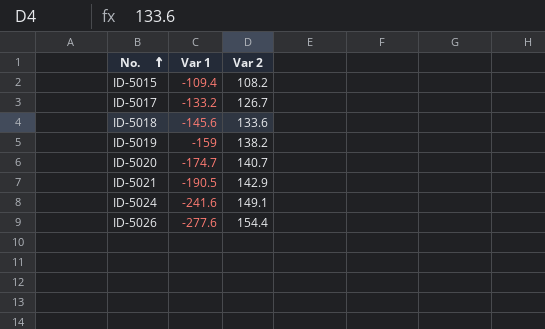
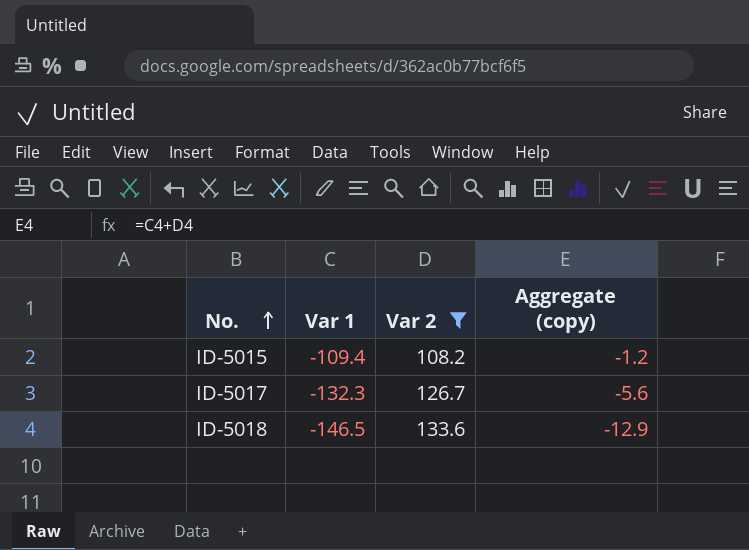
filter: none -> Var 2 <= 133.6
column Aggregate (copy) | formula: none -> [Var 1] + [Var 2]
ID-5017 | Var 1: -133.2 -> -132.3
ID-5018 | Var 1: -145.6 -> -146.5

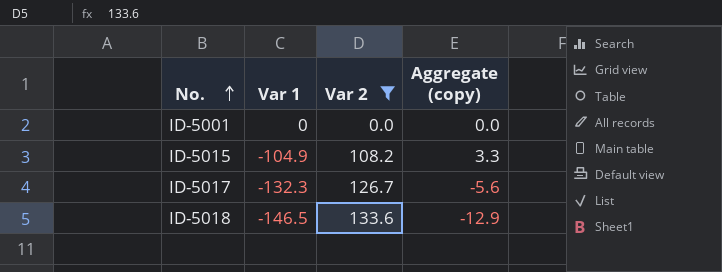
row ID-5001: none -> 0 | 0.0 | 0.0
ID-5015 | Var 1: -109.4 -> -104.9
ID-5015 | Aggregate (copy): -1.2 -> 3.3

